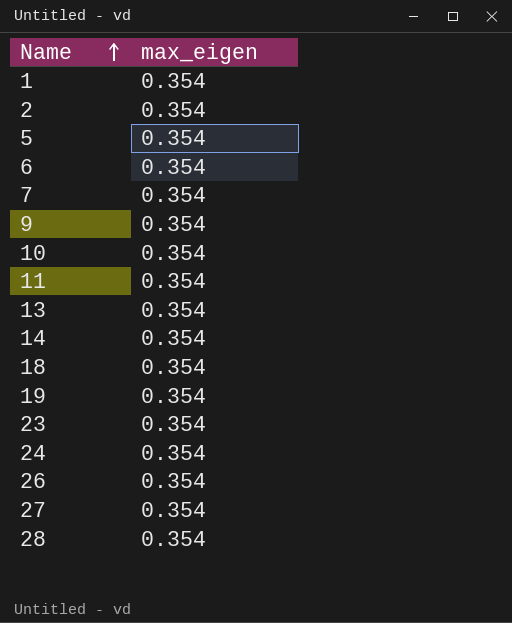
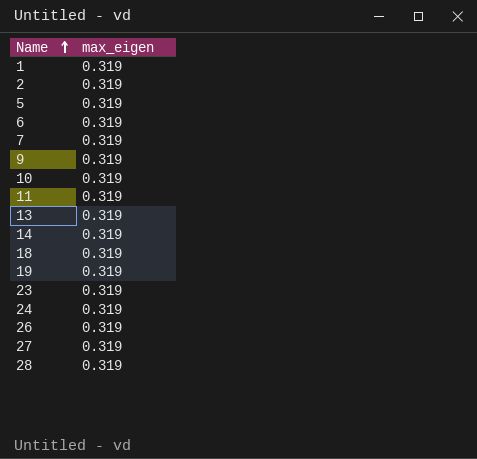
1 | max_eigen: 0.354 -> 0.319
2 | max_eigen: 0.354 -> 0.319
5 | max_eigen: 0.354 -> 0.319
6 | max_eigen: 0.354 -> 0.319
7 | max_eigen: 0.354 -> 0.319
9 | max_eigen: 0.354 -> 0.319
10 | max_eigen: 0.354 -> 0.319
11 | max_eigen: 0.354 -> 0.319
13 | max_eigen: 0.354 -> 0.319
14 | max_eigen: 0.354 -> 0.319
18 | max_eigen: 0.354 -> 0.319
19 | max_eigen: 0.354 -> 0.319
23 | max_eigen: 0.354 -> 0.319
24 | max_eigen: 0.354 -> 0.319
26 | max_eigen: 0.354 -> 0.319
27 | max_eigen: 0.354 -> 0.319
28 | max_eigen: 0.354 -> 0.319

